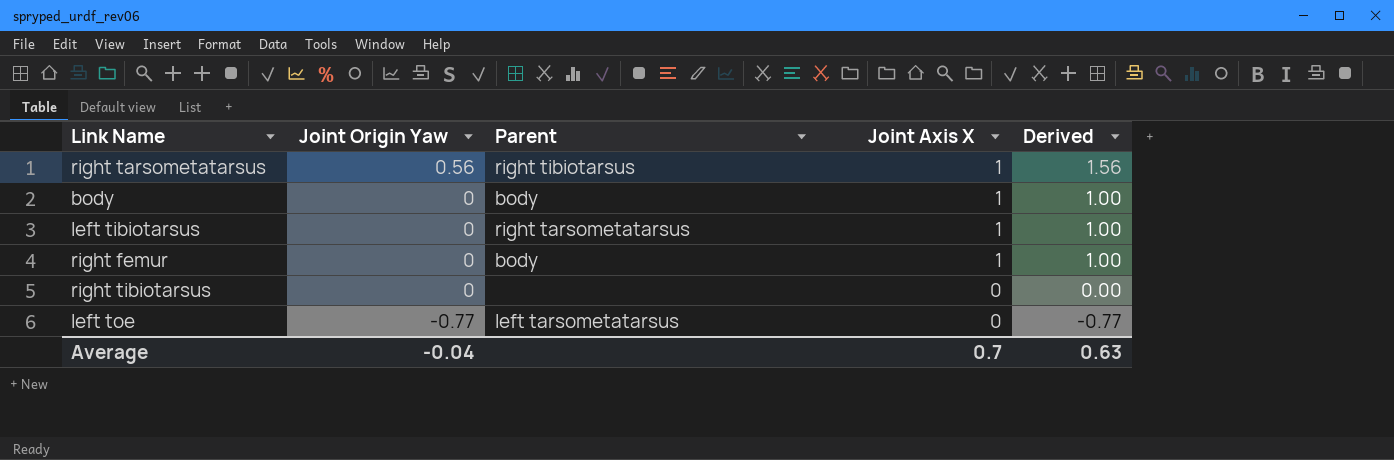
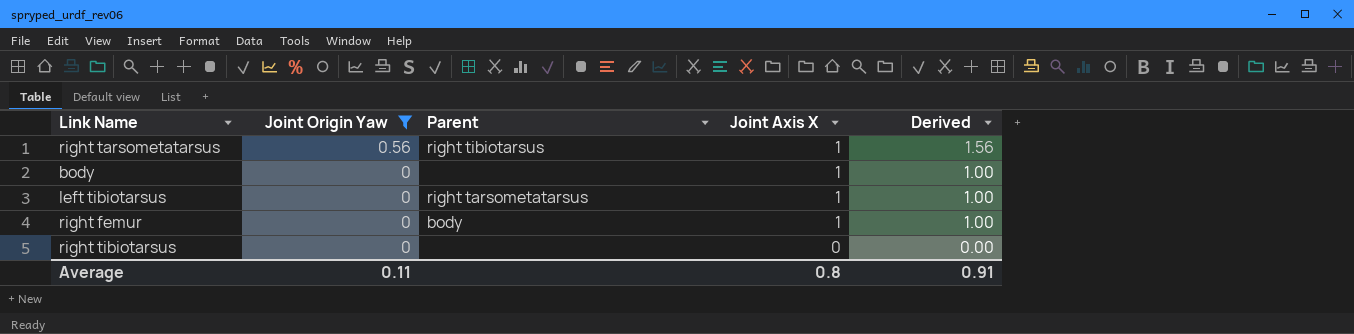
filter: none -> Joint Origin Yaw != -0.77
body | Parent: body -> none
Average | Joint Origin Yaw: -0.04 -> 0.11
Average | Joint Axis X: 0.7 -> 0.8
Average | Derived: 0.63 -> 0.91

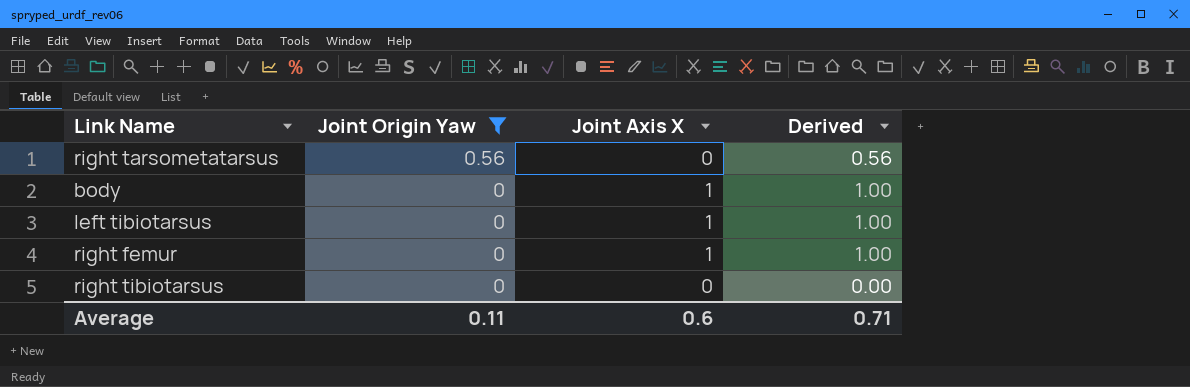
column Parent | position: 3 -> none
right tarsometatarsus | Joint Axis X: 1 -> 0
right tarsometatarsus | Derived: 1.56 -> 0.56
Average | Joint Axis X: 0.8 -> 0.6
Average | Derived: 0.91 -> 0.71

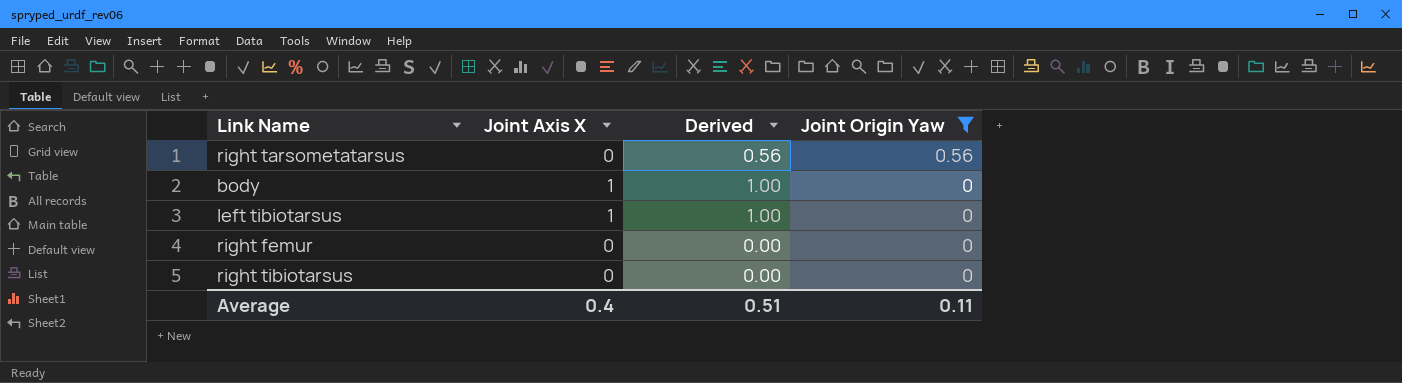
column Joint Origin Yaw | position: 2 -> 4
right femur | Joint Axis X: 1 -> 0
right femur | Derived: 1.00 -> 0.00
Average | Joint Axis X: 0.6 -> 0.4
Average | Derived: 0.71 -> 0.51

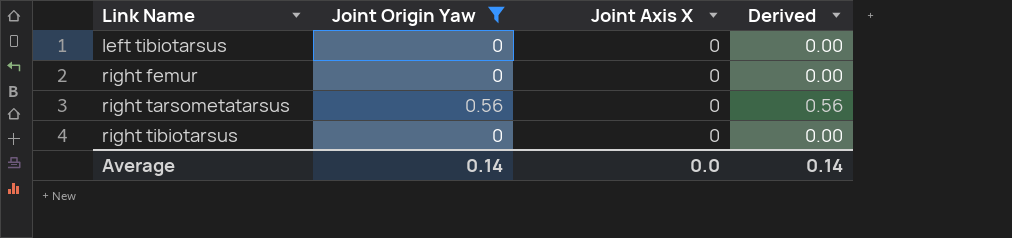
row order: Joint Origin Yaw descending -> Link Name ascending
column Joint Origin Yaw | position: 4 -> 2
row body: 1 | 1.00 | 0 -> none
left tibiotarsus | Joint Axis X: 1 -> 0
left tibiotarsus | Derived: 1.00 -> 0.00
Average | Joint Origin Yaw: 0.11 -> 0.14
Average | Joint Axis X: 0.4 -> 0.0
Average | Derived: 0.51 -> 0.14

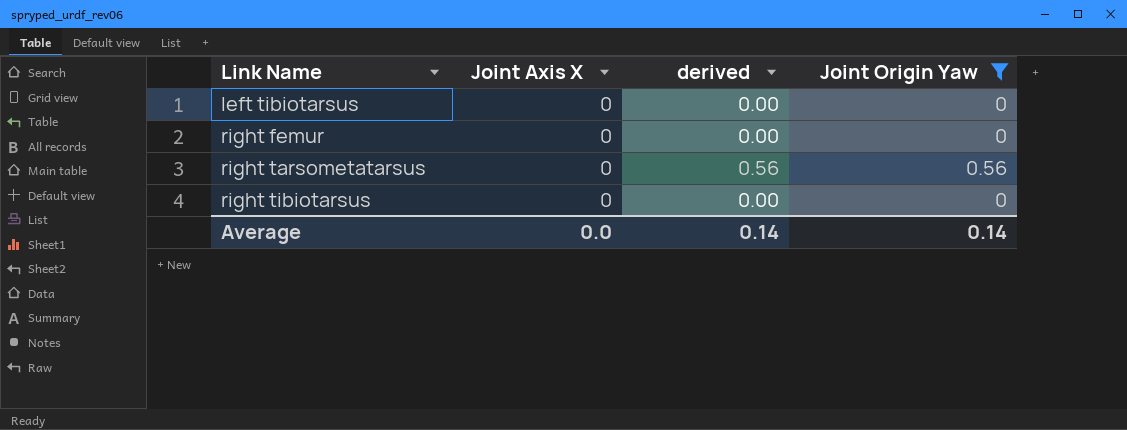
column name: Derived -> derived
column Joint Origin Yaw | position: 2 -> 4

